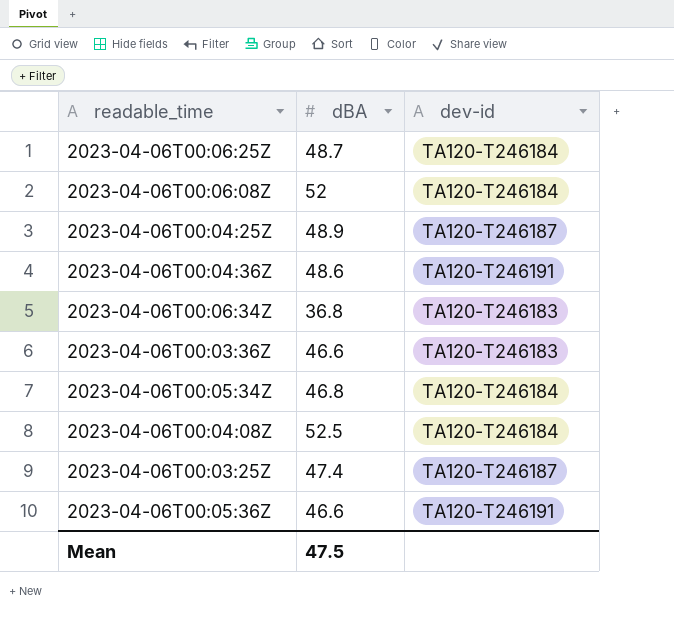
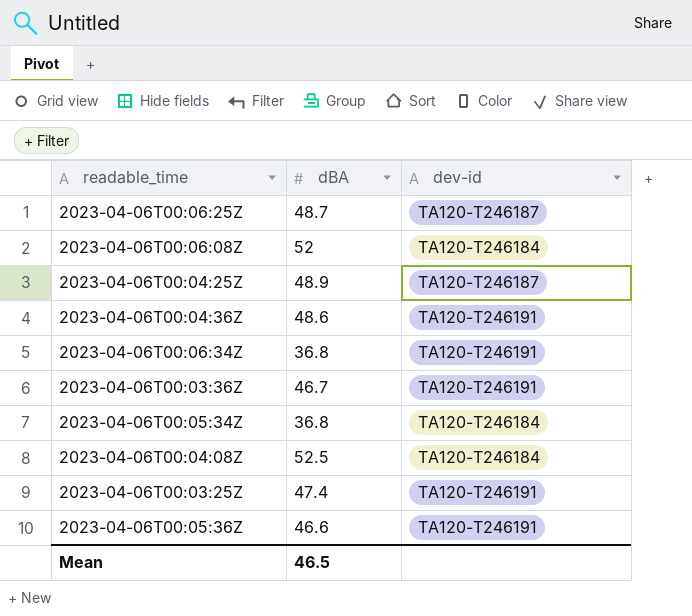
2023-04-06T00:06:25Z | dev-id: TA120-T246184 -> TA120-T246187
2023-04-06T00:06:34Z | dev-id: TA120-T246183 -> TA120-T246191
2023-04-06T00:03:36Z | dBA: 46.6 -> 46.7
2023-04-06T00:03:36Z | dev-id: TA120-T246183 -> TA120-T246191
2023-04-06T00:05:34Z | dBA: 46.8 -> 36.8
2023-04-06T00:03:25Z | dev-id: TA120-T246187 -> TA120-T246191
Mean | dBA: 47.5 -> 46.5

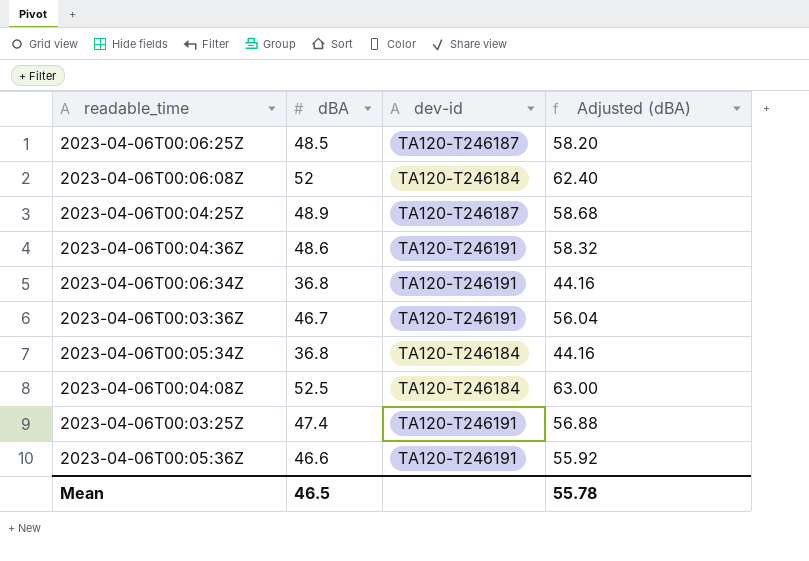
column Adjusted (dBA) | formula: none -> [dBA] * 1.2
2023-04-06T00:06:25Z | dBA: 48.7 -> 48.5

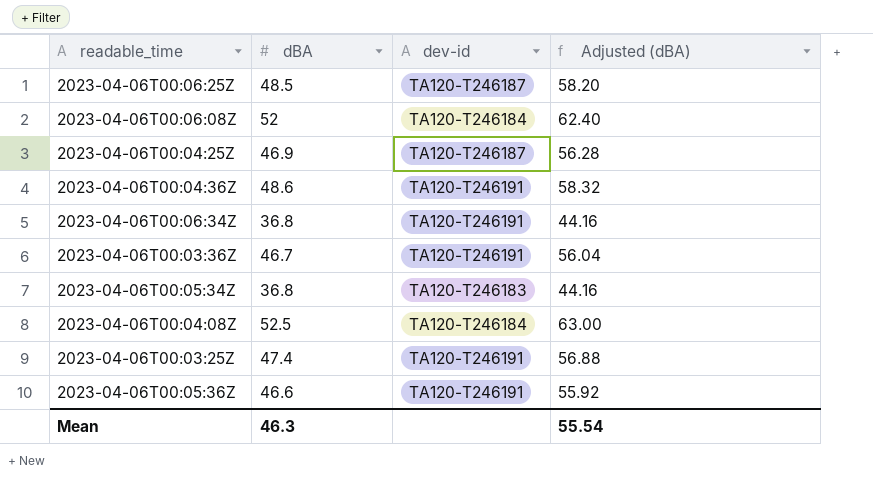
2023-04-06T00:04:25Z | dBA: 48.9 -> 46.9
2023-04-06T00:04:25Z | Adjusted (dBA): 58.68 -> 56.28
2023-04-06T00:05:34Z | dev-id: TA120-T246184 -> TA120-T246183
Mean | dBA: 46.5 -> 46.3
Mean | Adjusted (dBA): 55.78 -> 55.54

